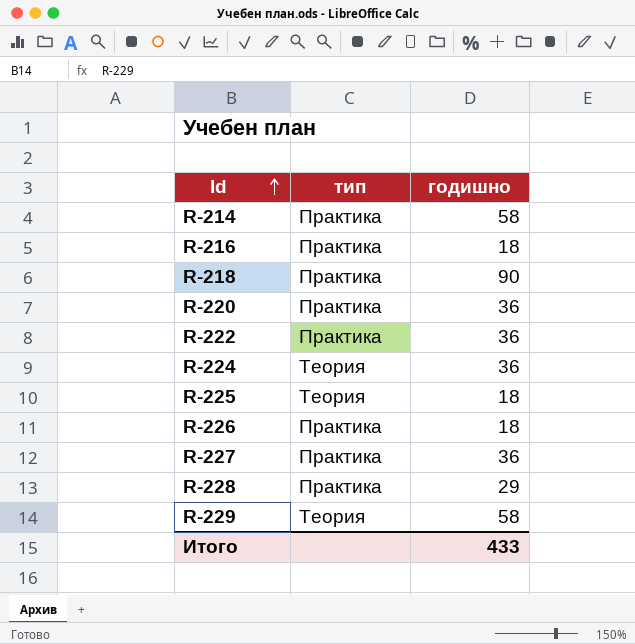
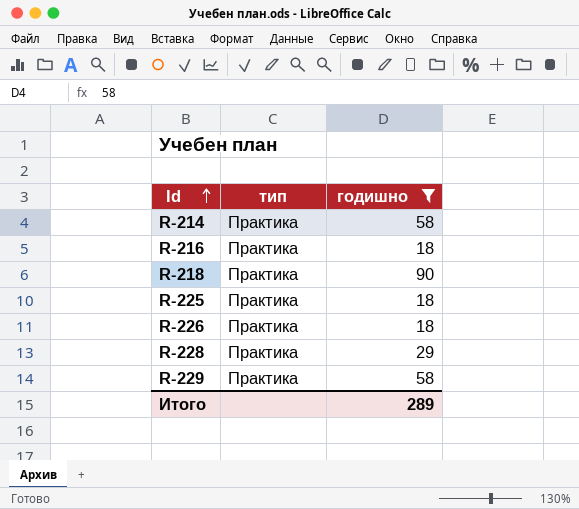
filter: none -> годишно != 36
R-225 | тип: Теория -> Практика
R-229 | тип: Теория -> Практика
Итого | годишно: 433 -> 289

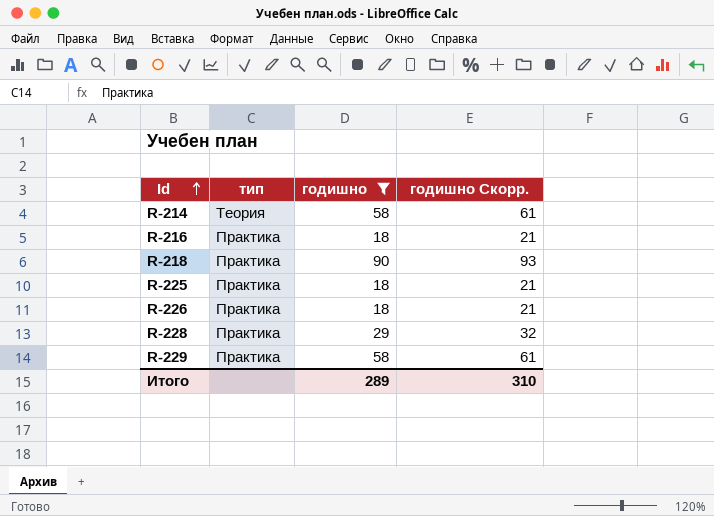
column годишно Скорр. | formula: none -> [годишно] + 3
R-214 | тип: Практика -> Теория

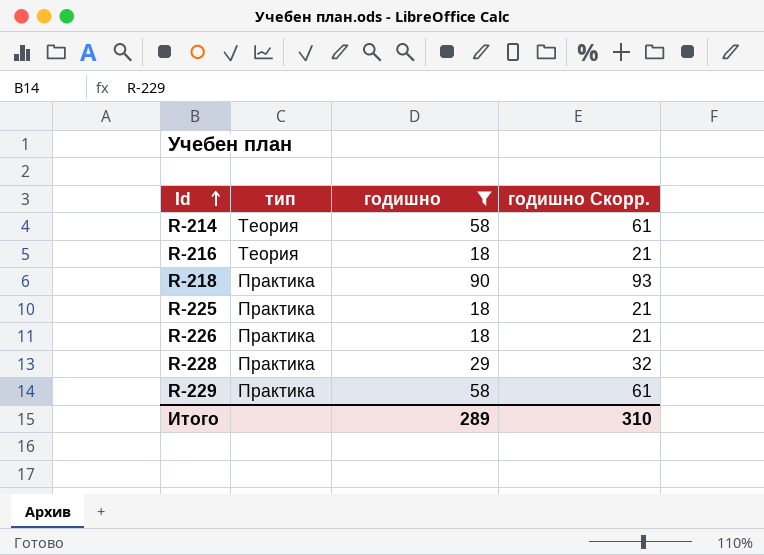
R-216 | тип: Практика -> Теория

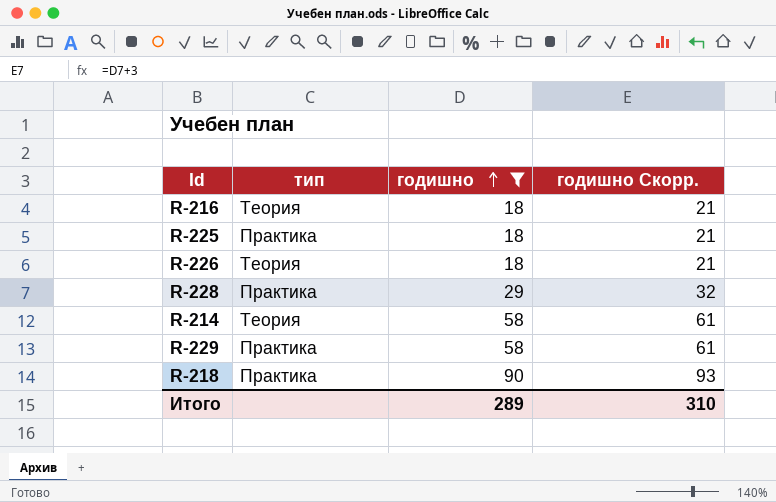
row order: Id ascending -> годишно ascending
R-226 | тип: Практика -> Теория

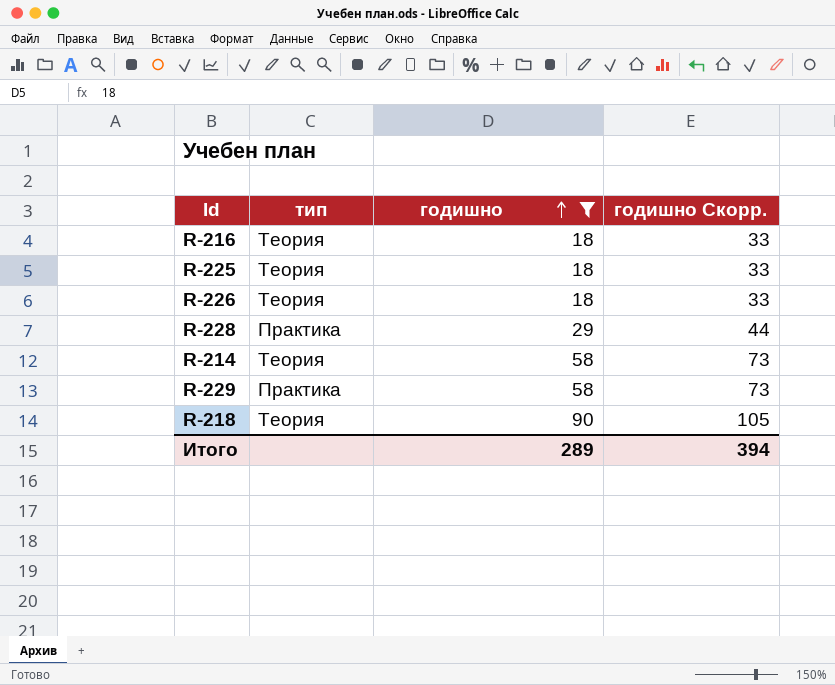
column годишно Скорр. | formula: [годишно] + 3 -> [годишно] + 15
R-225 | тип: Практика -> Теория
R-218 | тип: Практика -> Теория
Итого | годишно Скорр.: 310 -> 394

